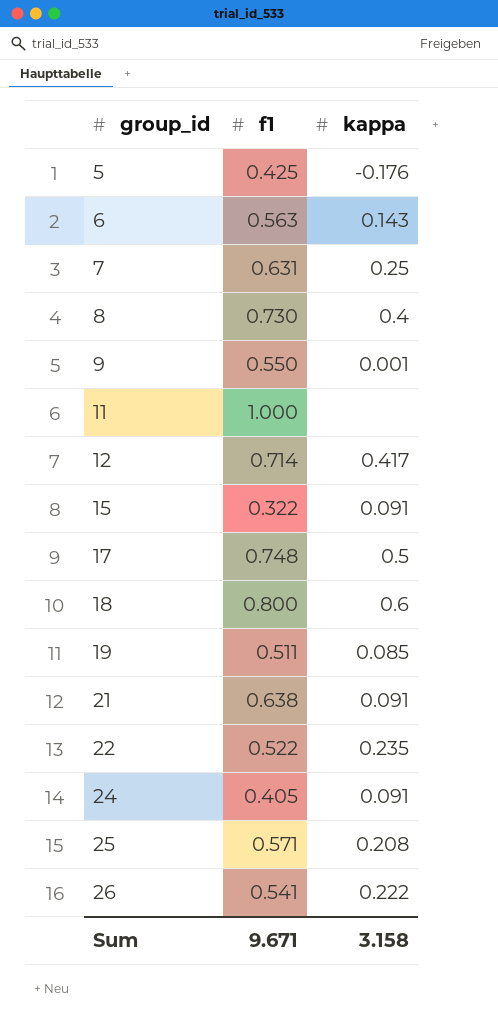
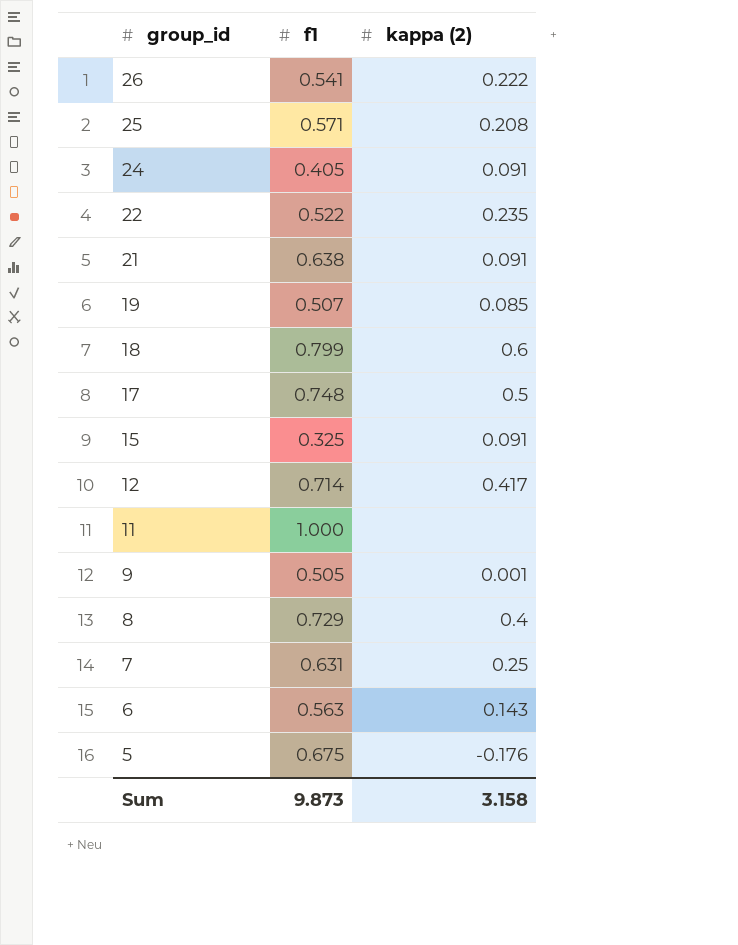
row order: group_id ascending -> group_id descending
column name: kappa -> kappa (2)
19 | f1: 0.511 -> 0.507
18 | f1: 0.800 -> 0.799
15 | f1: 0.322 -> 0.325
9 | f1: 0.550 -> 0.505
8 | f1: 0.730 -> 0.729
5 | f1: 0.425 -> 0.675
Sum | f1: 9.671 -> 9.873

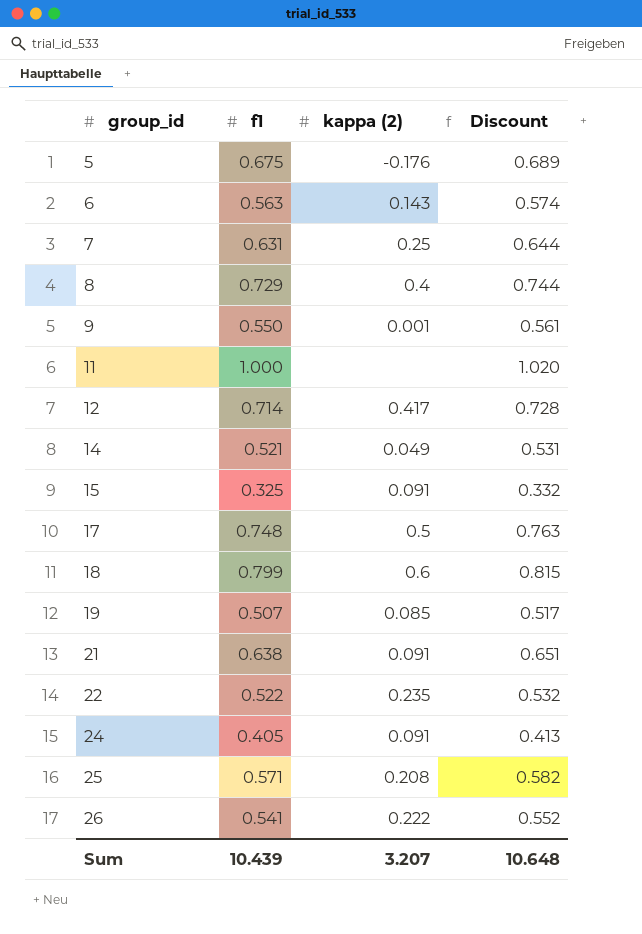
row order: group_id descending -> group_id ascending
column Discount | formula: none -> [f1] * 1.02
9 | f1: 0.505 -> 0.550
row 14: none -> 0.521 | 0.049 | 0.531
Sum | f1: 9.873 -> 10.439
Sum | kappa (2): 3.158 -> 3.207

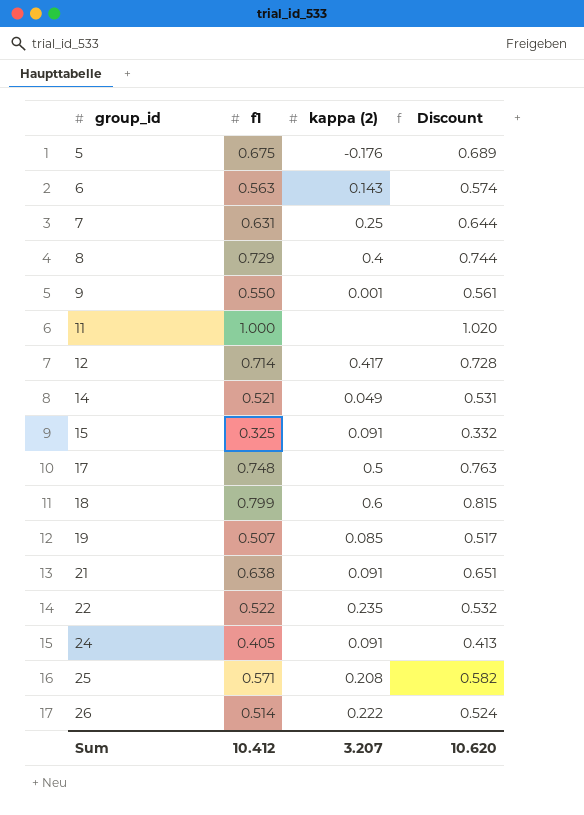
26 | f1: 0.541 -> 0.514
26 | Discount: 0.552 -> 0.524
Sum | f1: 10.439 -> 10.412
Sum | Discount: 10.648 -> 10.620

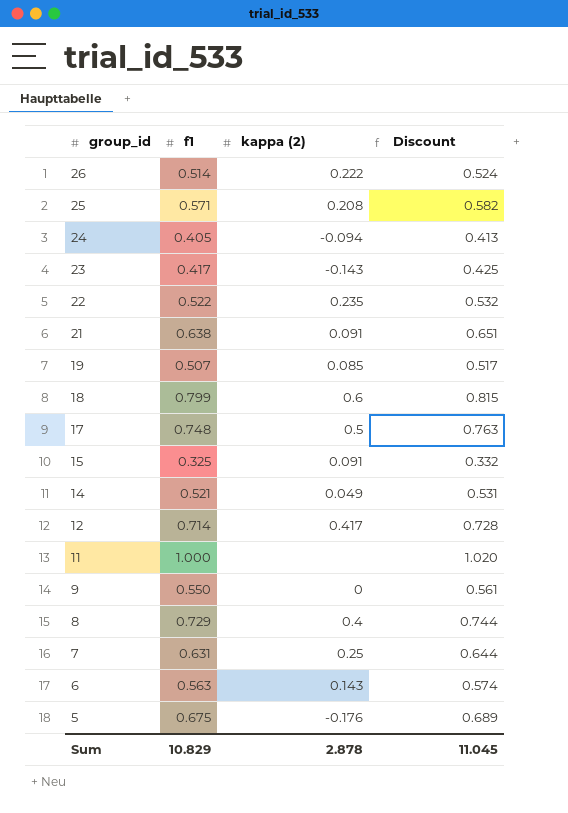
row order: group_id ascending -> group_id descending
24 | kappa (2): 0.091 -> -0.094
row 23: none -> 0.417 | -0.143 | 0.425
9 | kappa (2): 0.001 -> 0
Sum | f1: 10.412 -> 10.829
Sum | kappa (2): 3.207 -> 2.878
Sum | Discount: 10.620 -> 11.045

